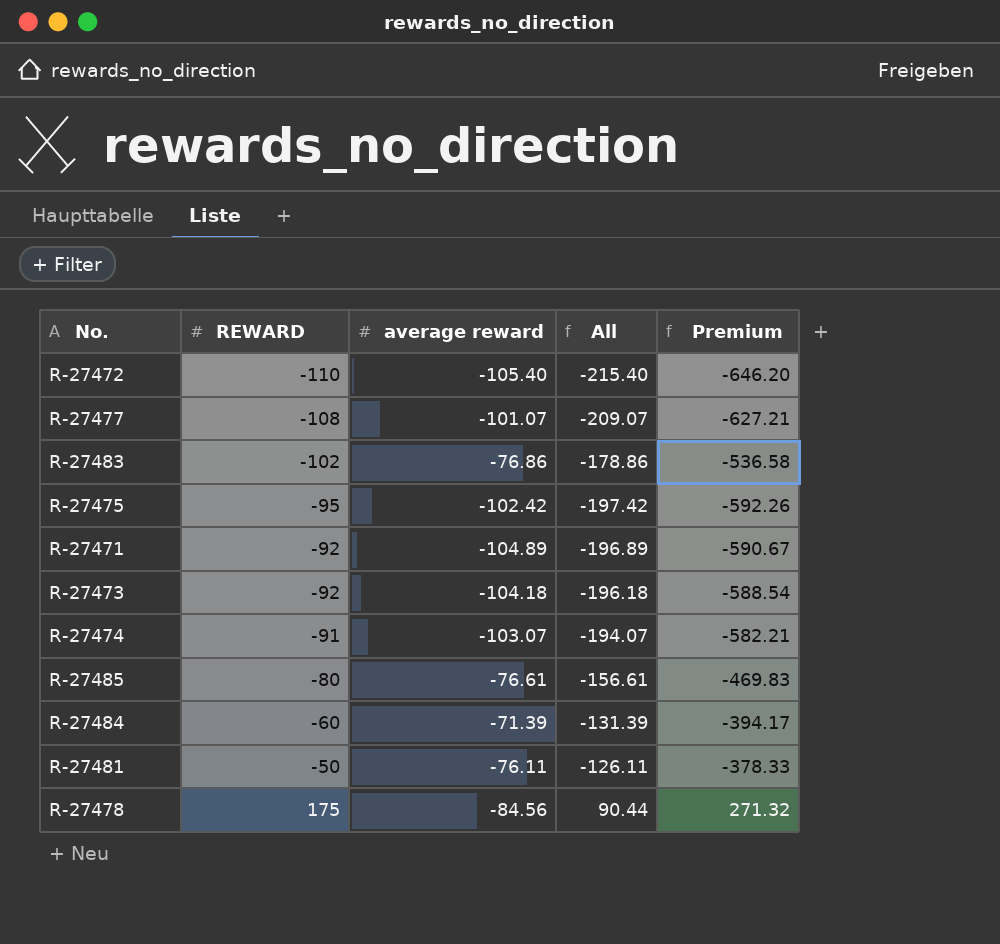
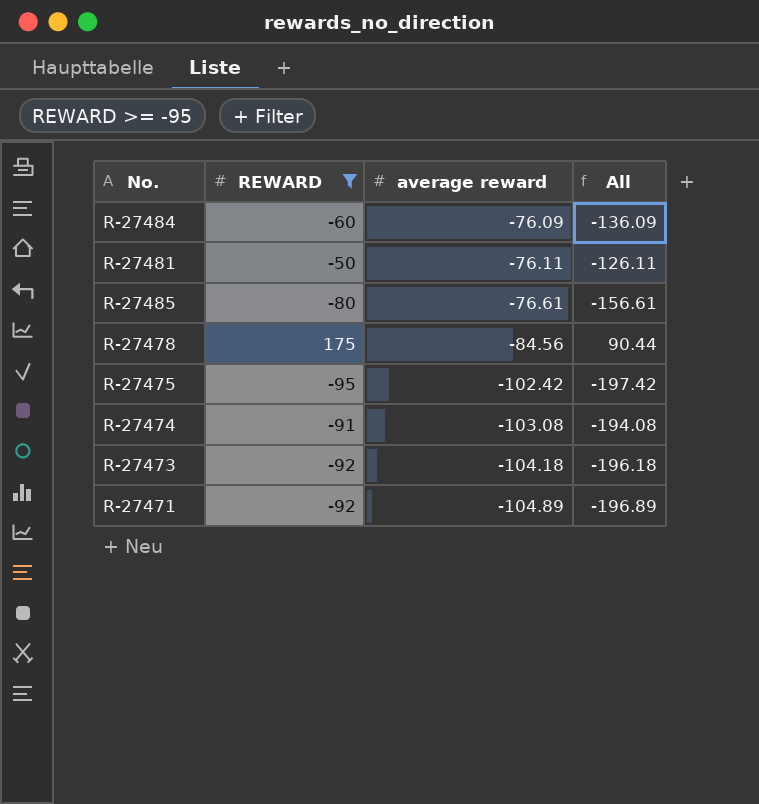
filter: none -> REWARD >= -95
row order: REWARD ascending -> average reward descending
column Premium | formula: [All] * 3 -> none
R-27484 | average reward: -71.39 -> -76.09
R-27484 | All: -131.39 -> -136.09
R-27474 | average reward: -103.07 -> -103.08
R-27474 | All: -194.07 -> -194.08

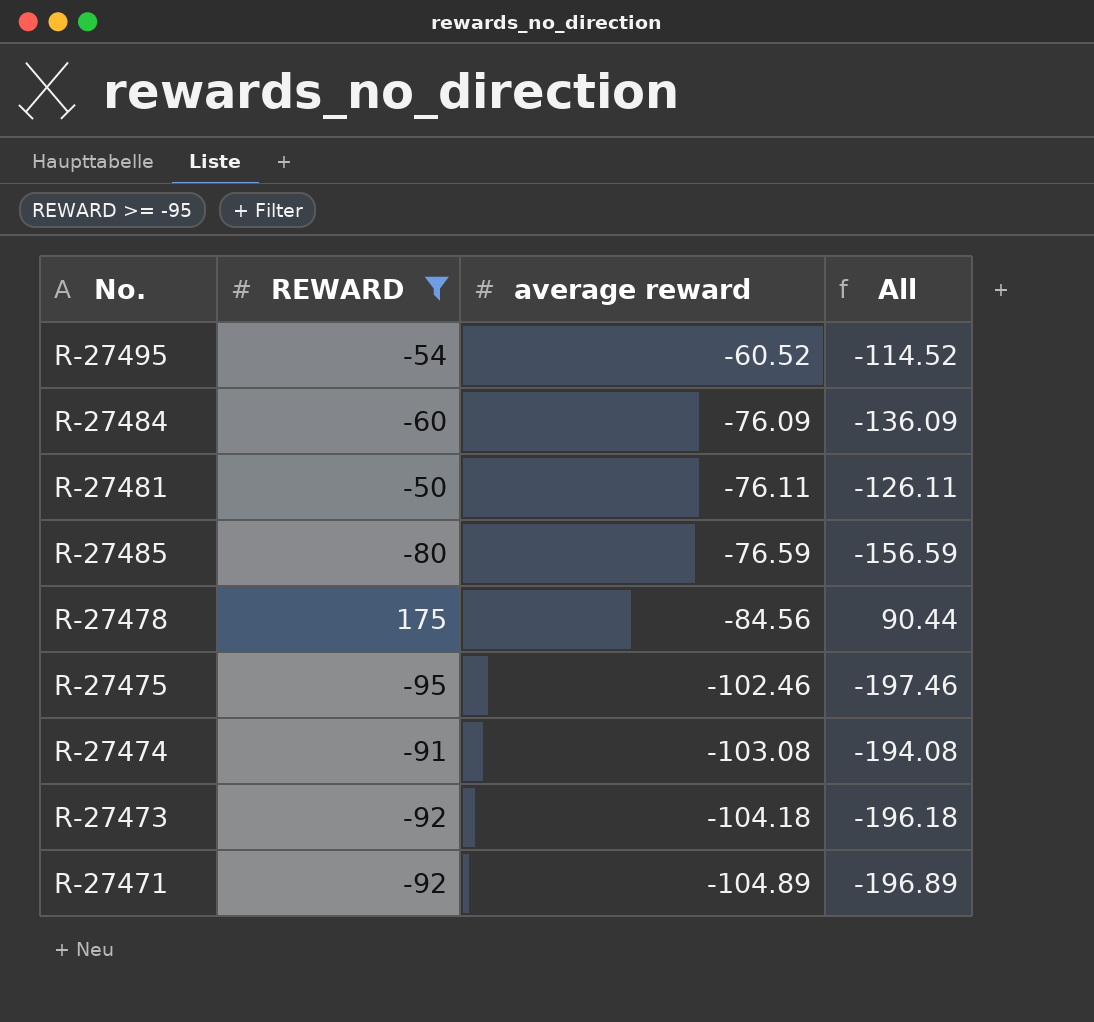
row R-27495: none -> -54 | -60.52 | -114.52
R-27485 | average reward: -76.61 -> -76.59
R-27485 | All: -156.61 -> -156.59
R-27475 | average reward: -102.42 -> -102.46
R-27475 | All: -197.42 -> -197.46

